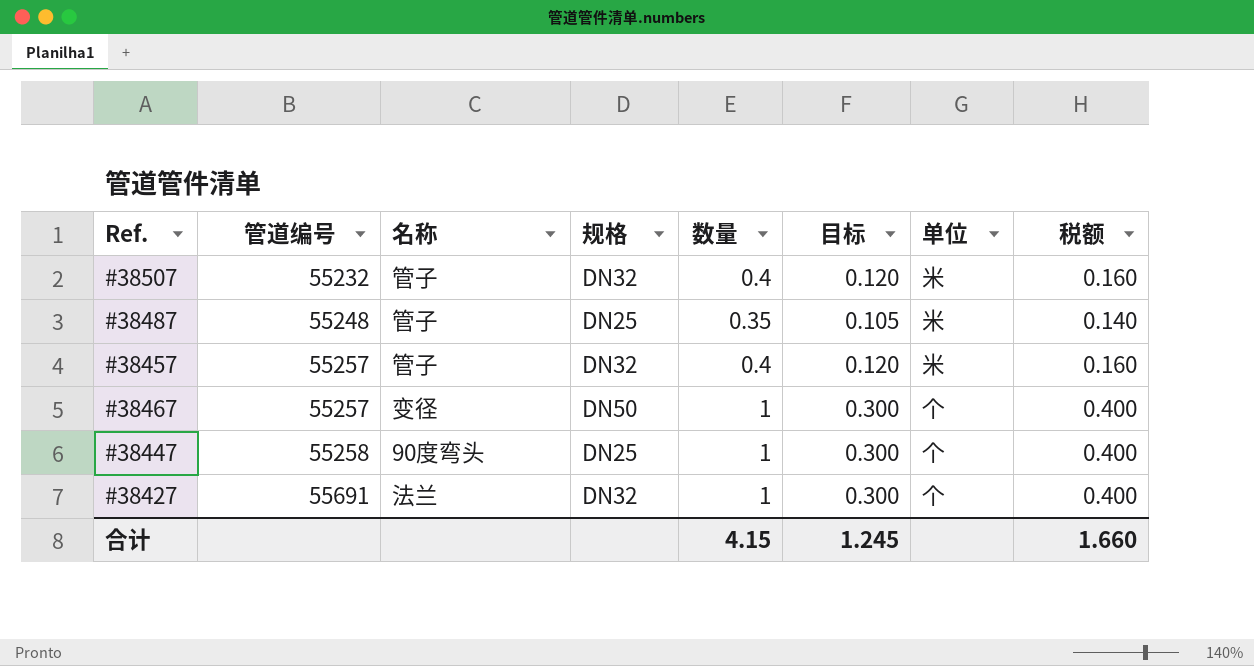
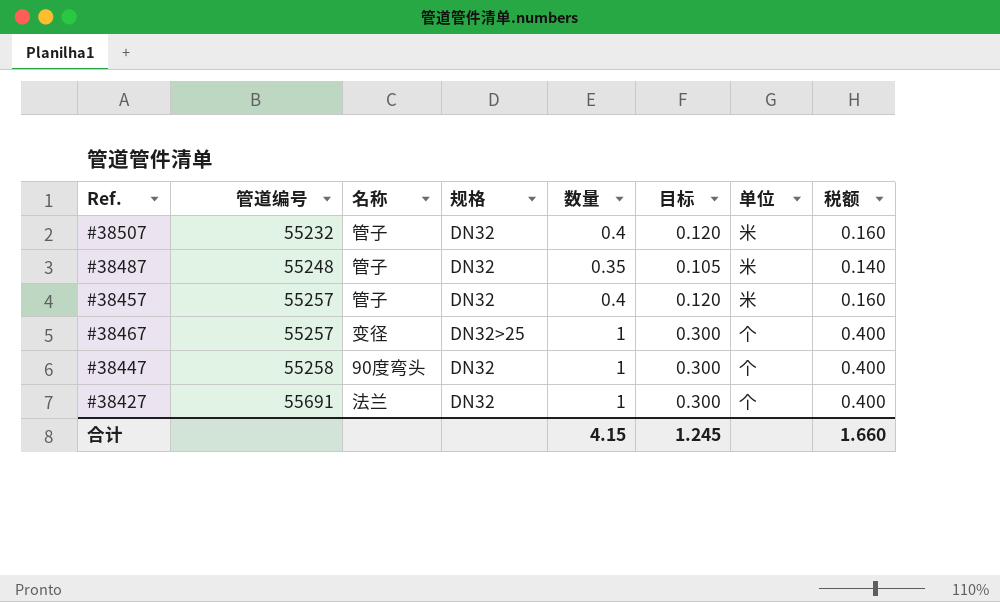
#38487 | 规格: DN25 -> DN32
#38467 | 规格: DN50 -> DN32>25
#38447 | 规格: DN25 -> DN32

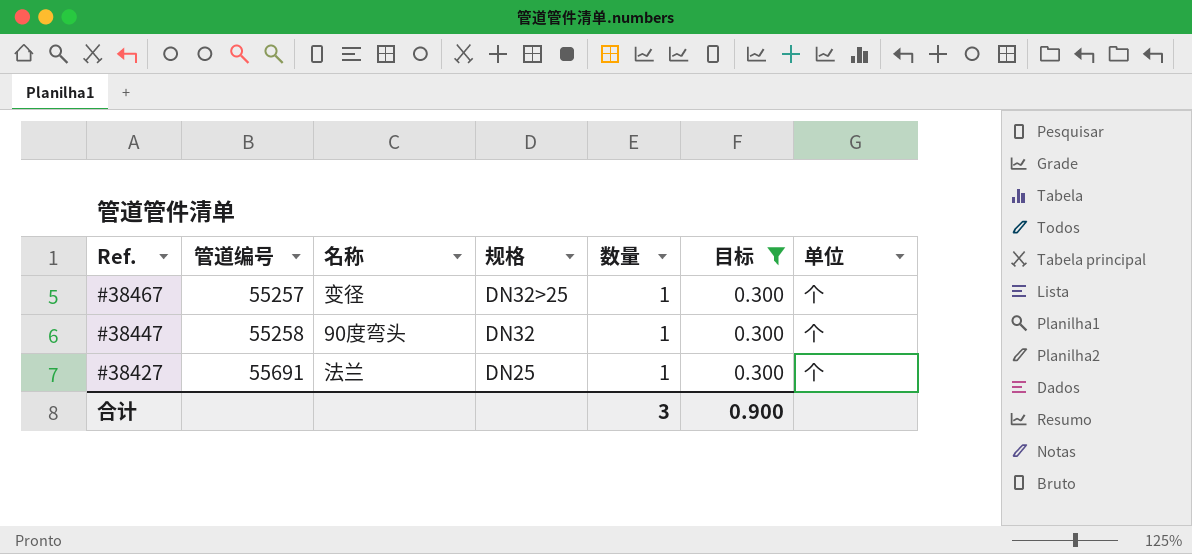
filter: none -> 目标 = 0.300
column 税额 | formula: [数量] * 0.4 -> none
#38427 | 规格: DN32 -> DN25
合计 | 数量: 4.15 -> 3
合计 | 目标: 1.245 -> 0.900

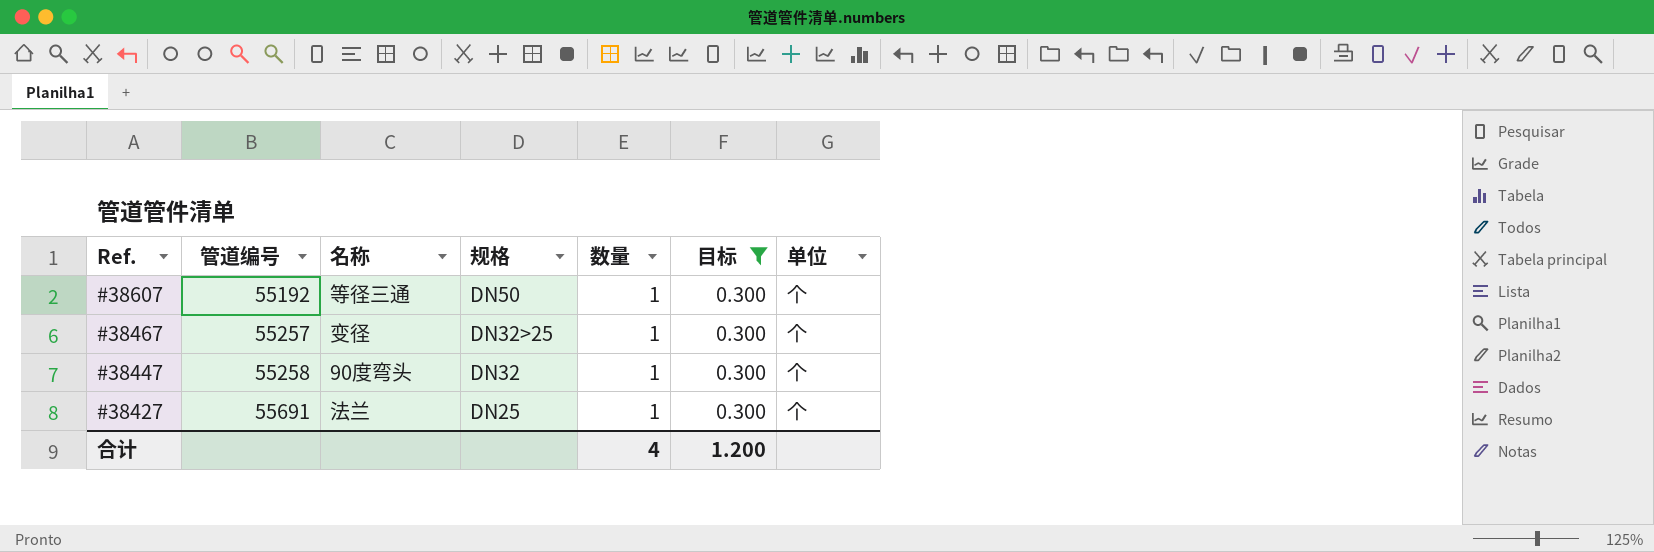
row #38607: none -> 55192 | 等径三通 | DN50 | 1 | 0.300 | 个
合计 | 数量: 3 -> 4
合计 | 目标: 0.900 -> 1.200

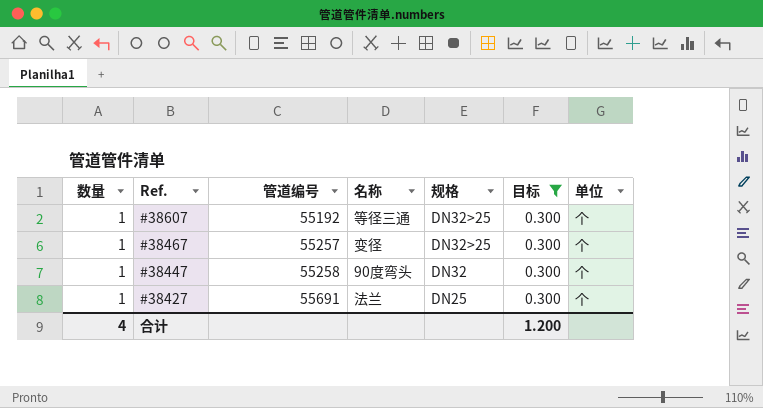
column 数量 | position: 5 -> 1
#38607 | 规格: DN50 -> DN32>25

